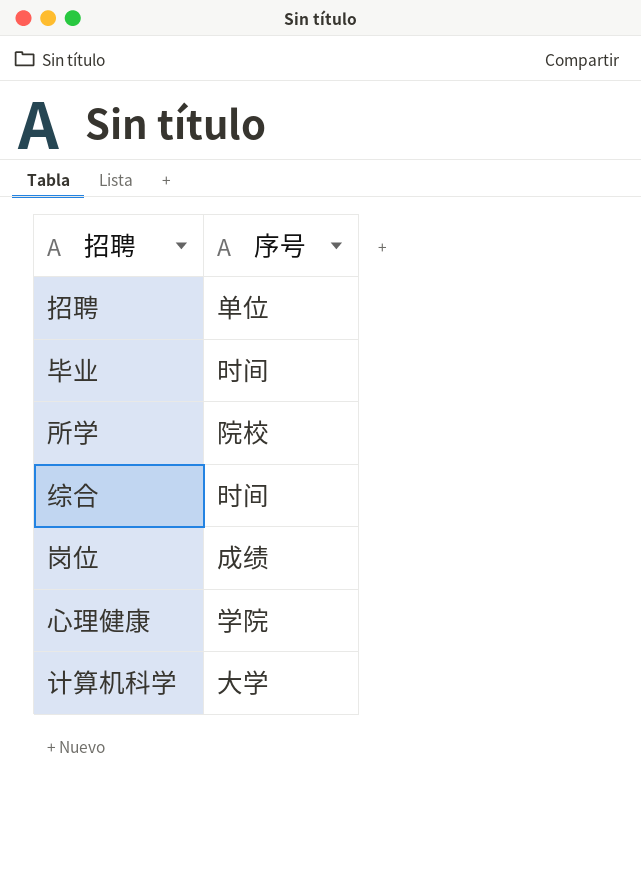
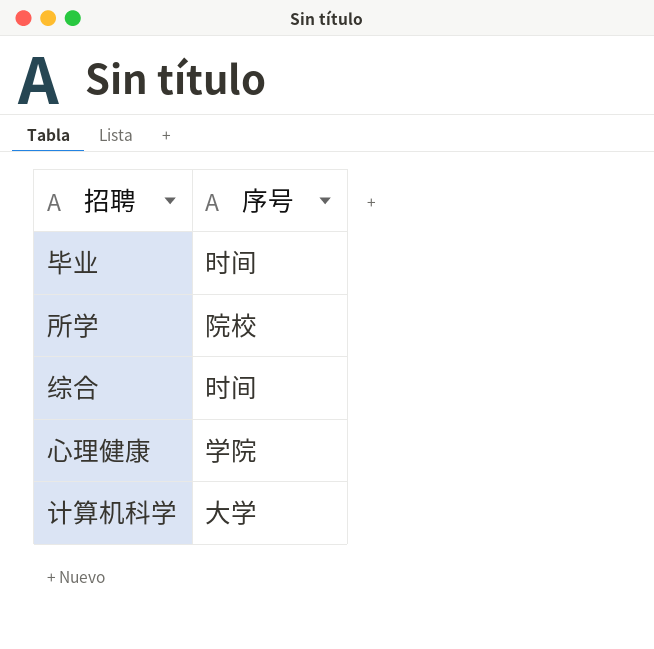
row 招聘: 单位 -> none
row 岗位: 成绩 -> none

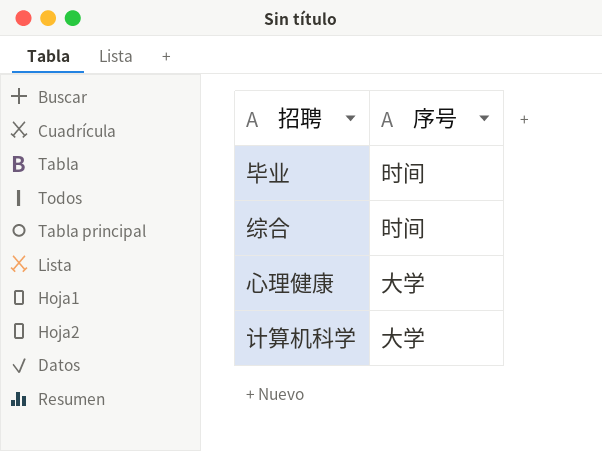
row 所学: 院校 -> none
心理健康 | 序号: 学院 -> 大学

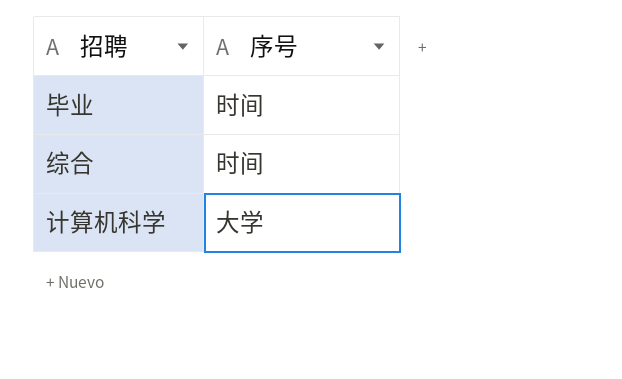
row 心理健康: 大学 -> none

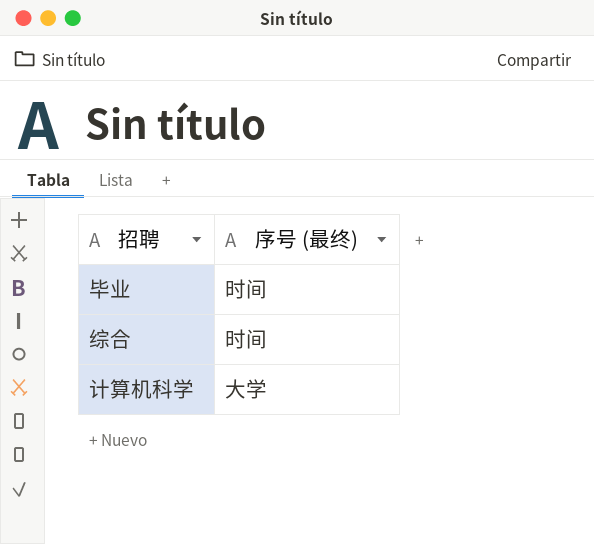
column name: 序号 -> 序号 (最终)

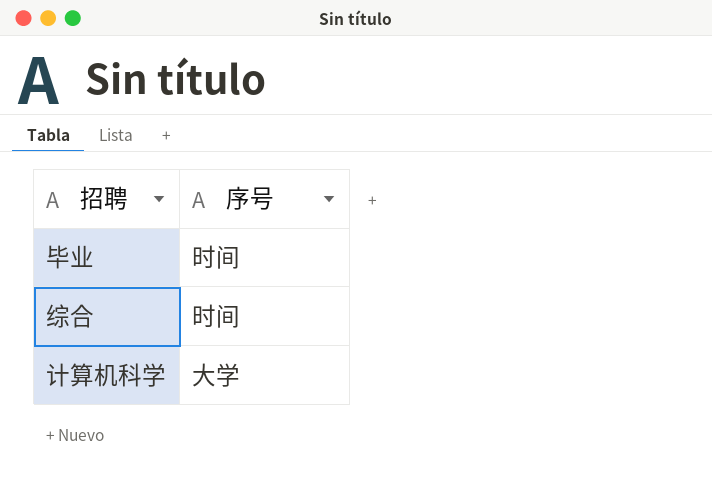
column name: 序号 (最终) -> 序号

